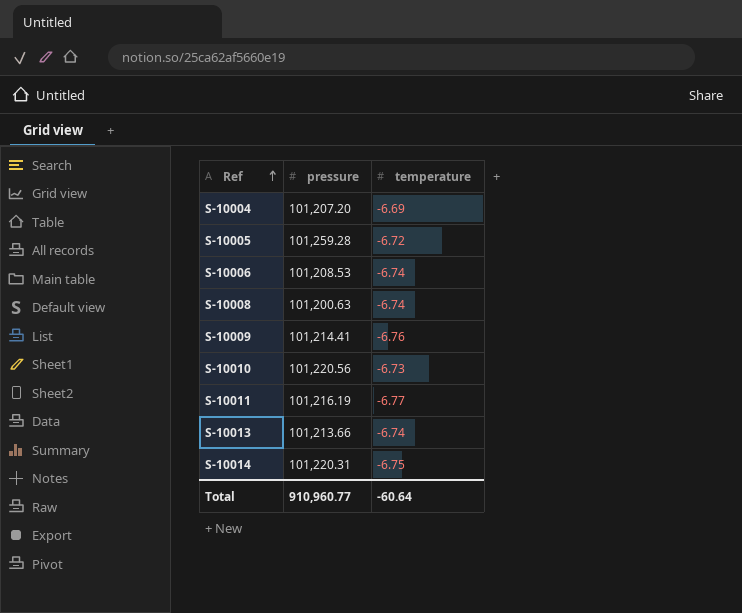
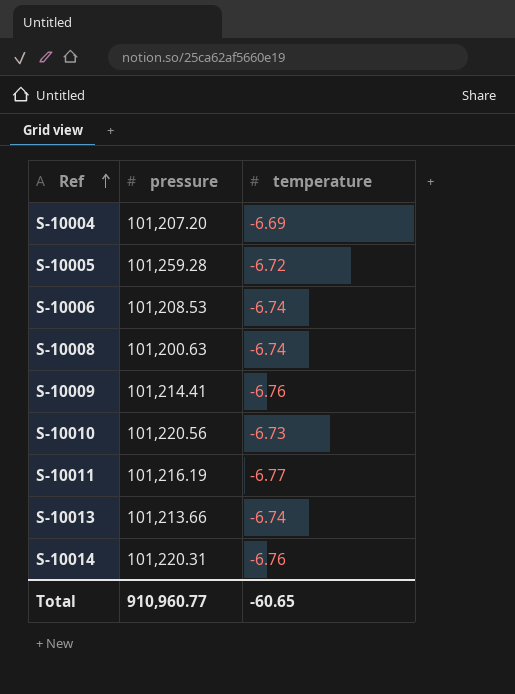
S-10014 | temperature: -6.75 -> -6.76
Total | temperature: -60.64 -> -60.65

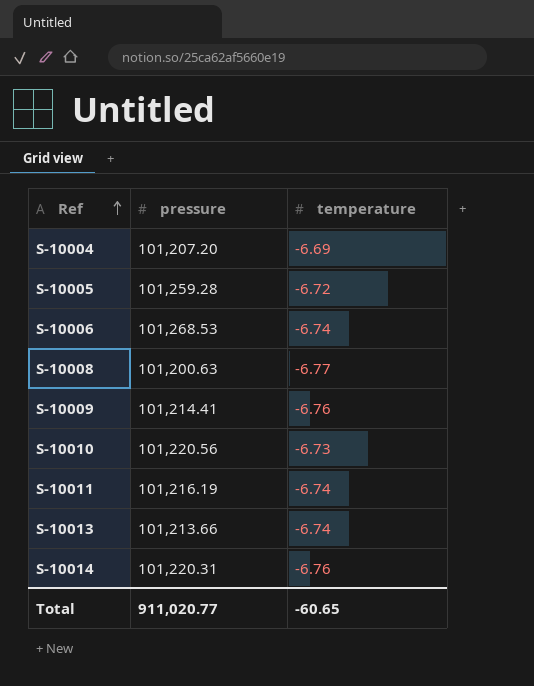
S-10006 | pressure: 101,208.53 -> 101,268.53
S-10008 | temperature: -6.74 -> -6.77
S-10011 | temperature: -6.77 -> -6.74
Total | pressure: 910,960.77 -> 911,020.77

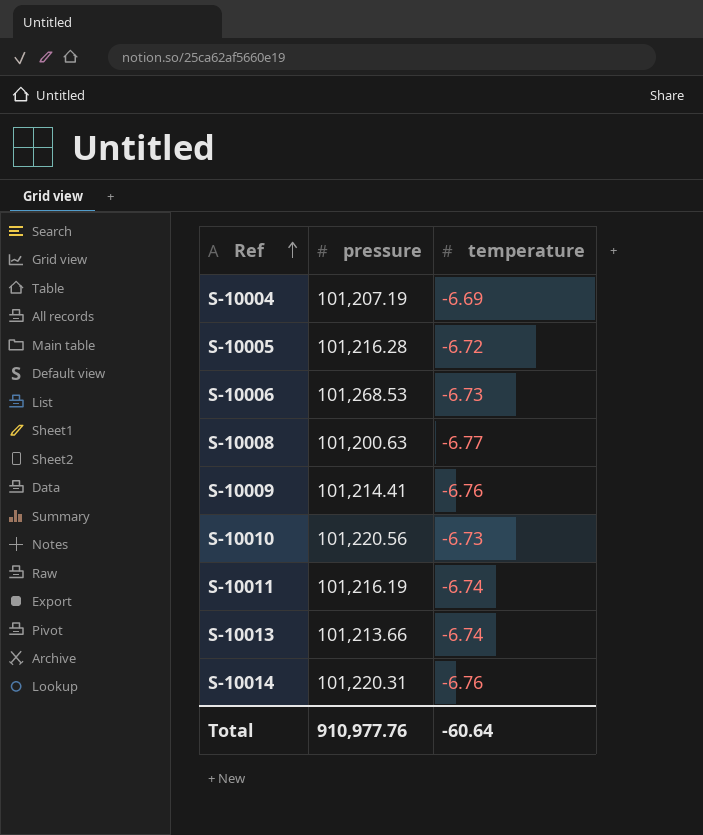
S-10004 | pressure: 101,207.20 -> 101,207.19
S-10005 | pressure: 101,259.28 -> 101,216.28
S-10006 | temperature: -6.74 -> -6.73
Total | pressure: 911,020.77 -> 910,977.76
Total | temperature: -60.65 -> -60.64

